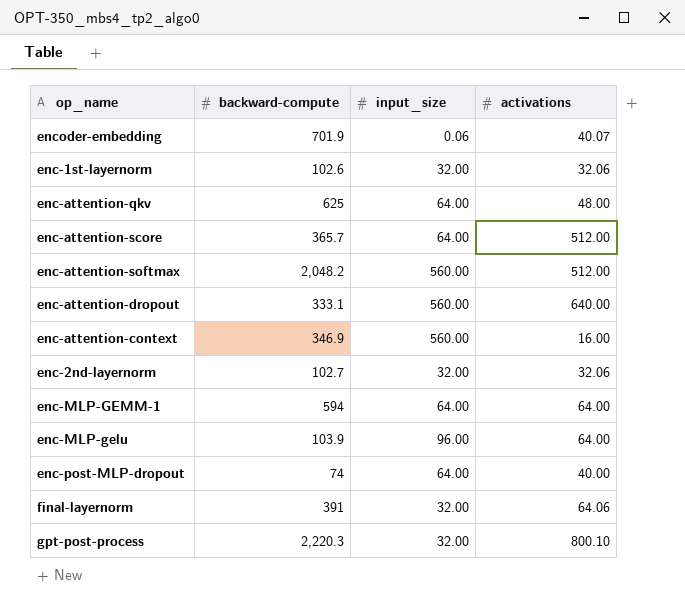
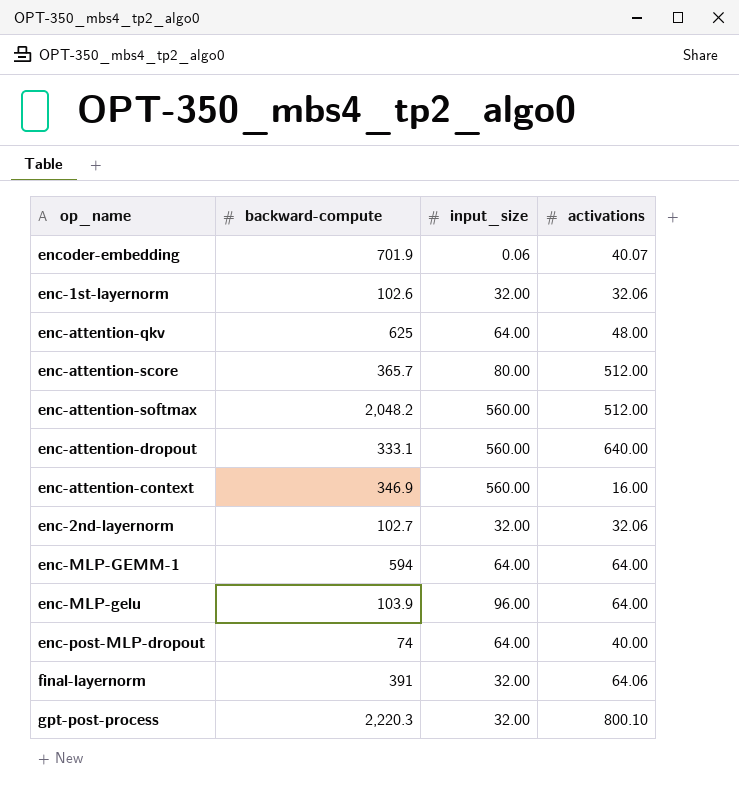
enc-attention-score | input_size: 64.00 -> 80.00

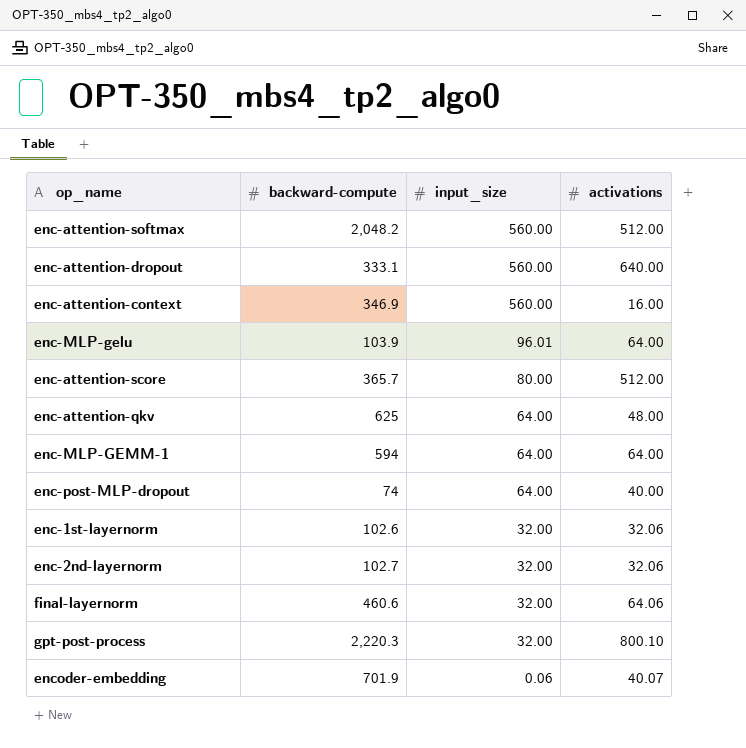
row order: none -> input_size descending
enc-MLP-gelu | input_size: 96.00 -> 96.01
final-layernorm | backward-compute: 391 -> 460.6

